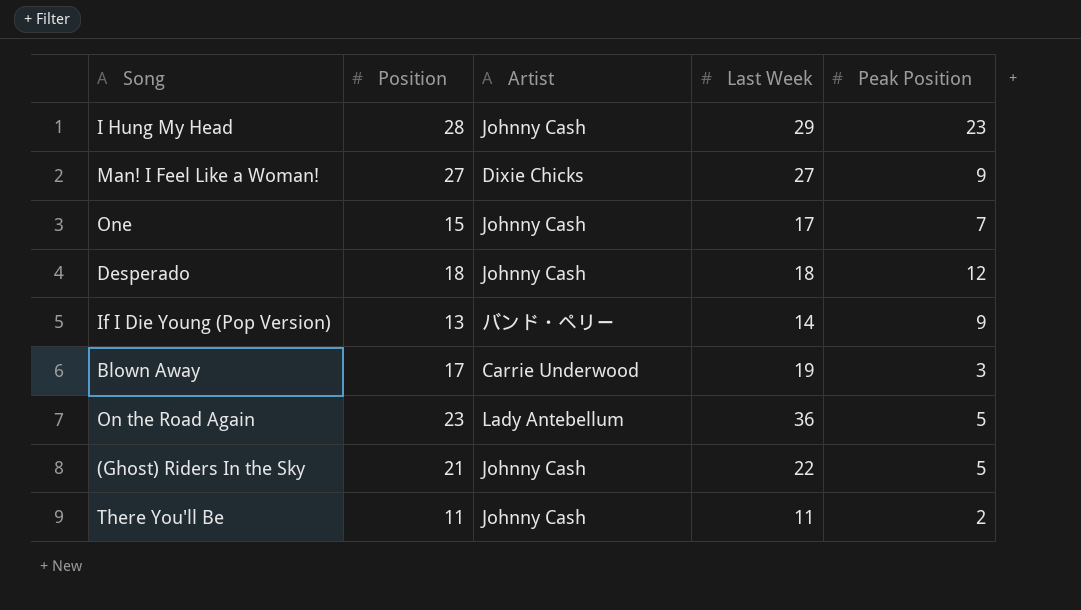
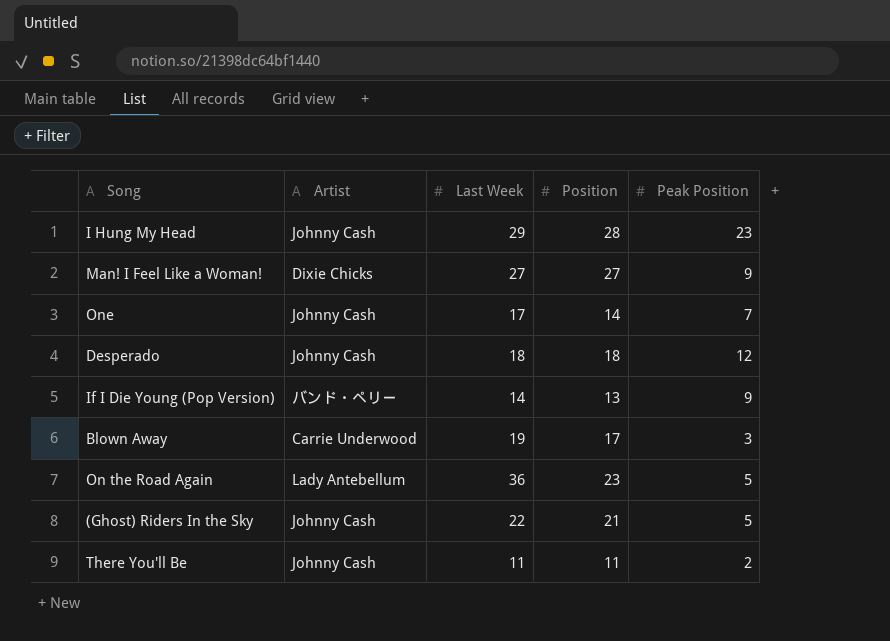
column Position | position: 2 -> 4
One | Position: 15 -> 14

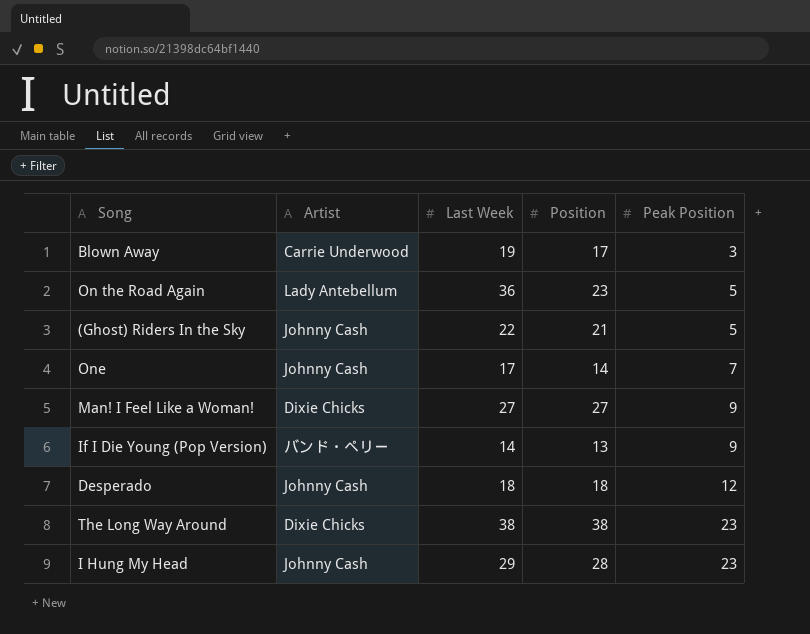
row order: none -> Peak Position ascending
row There You'll Be: Johnny Cash | 11 | 11 | 2 -> none
row The Long Way Around: none -> Dixie Chicks | 38 | 38 | 23

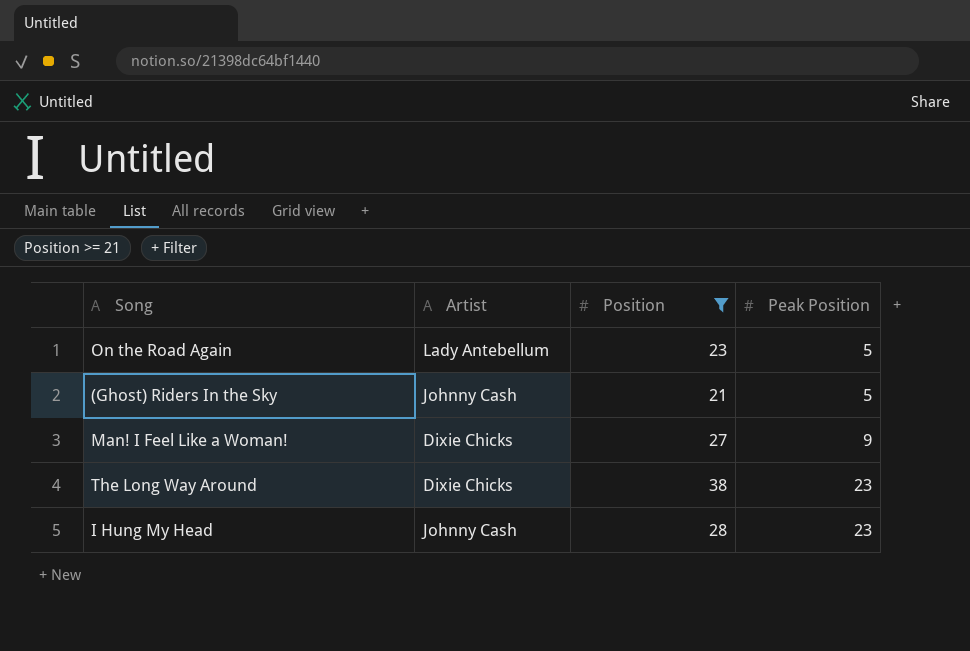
filter: none -> Position >= 21
column Last Week | position: 3 -> none

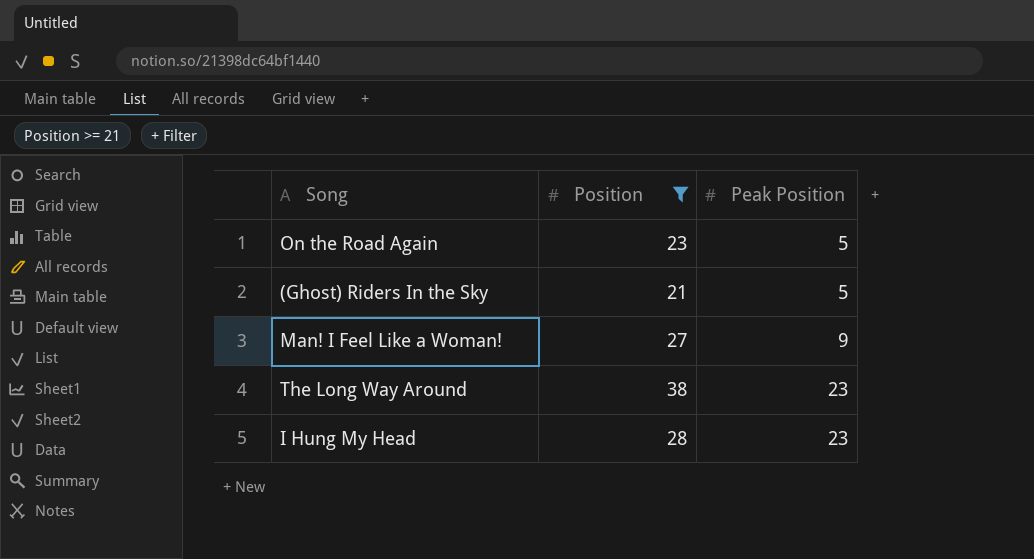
column Artist | position: 2 -> none

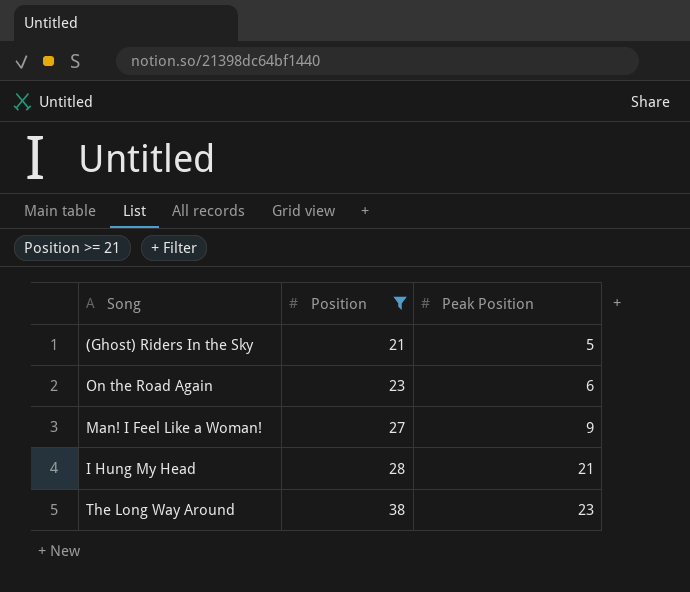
row order: Peak Position ascending -> Position ascending
On the Road Again | Peak Position: 5 -> 6
I Hung My Head | Peak Position: 23 -> 21

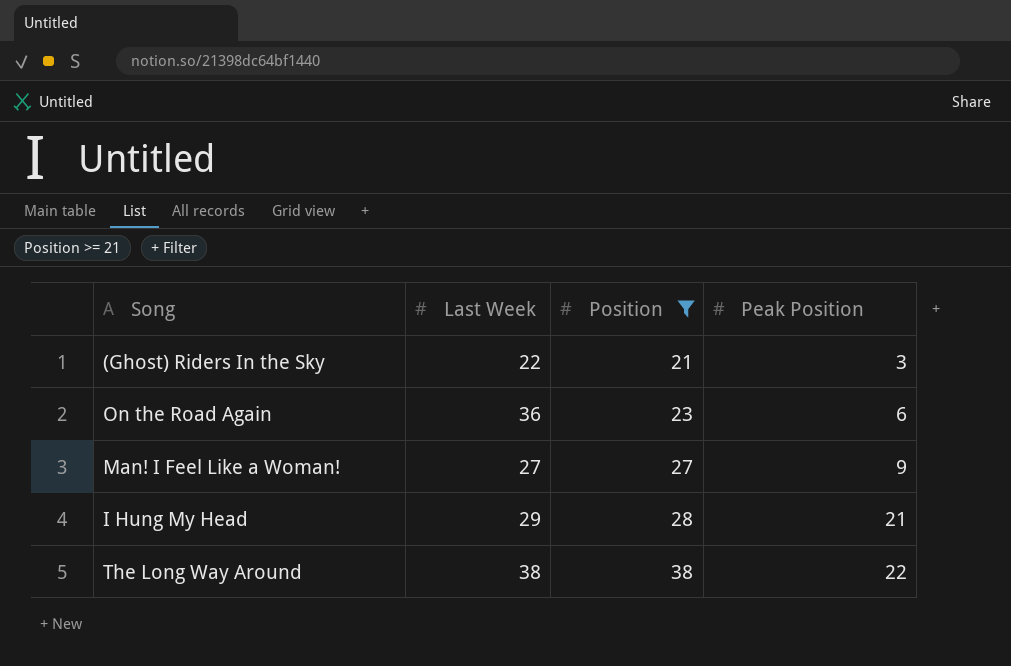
column Last Week | position: none -> 2
(Ghost) Riders In the Sky | Peak Position: 5 -> 3
The Long Way Around | Peak Position: 23 -> 22

